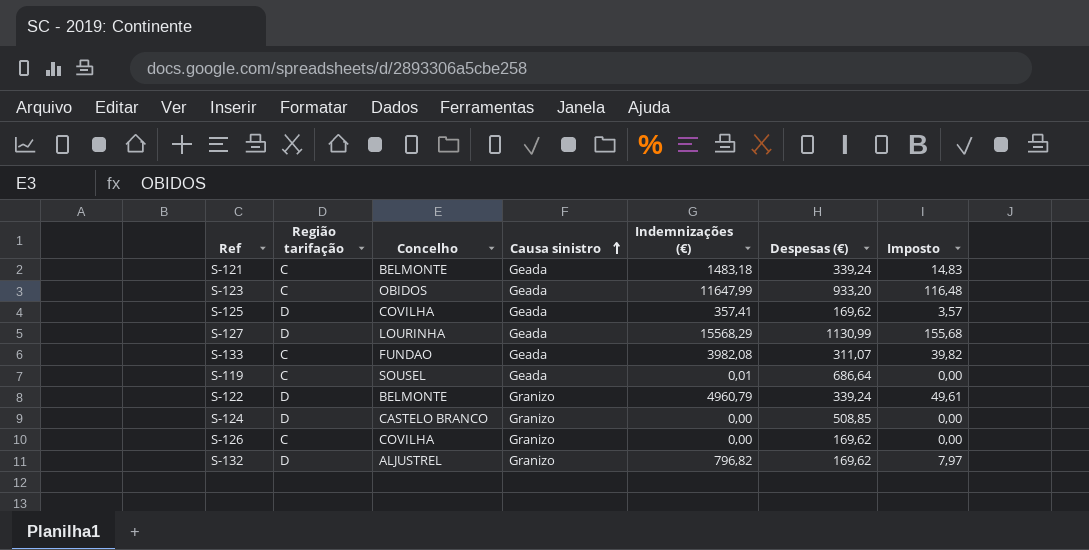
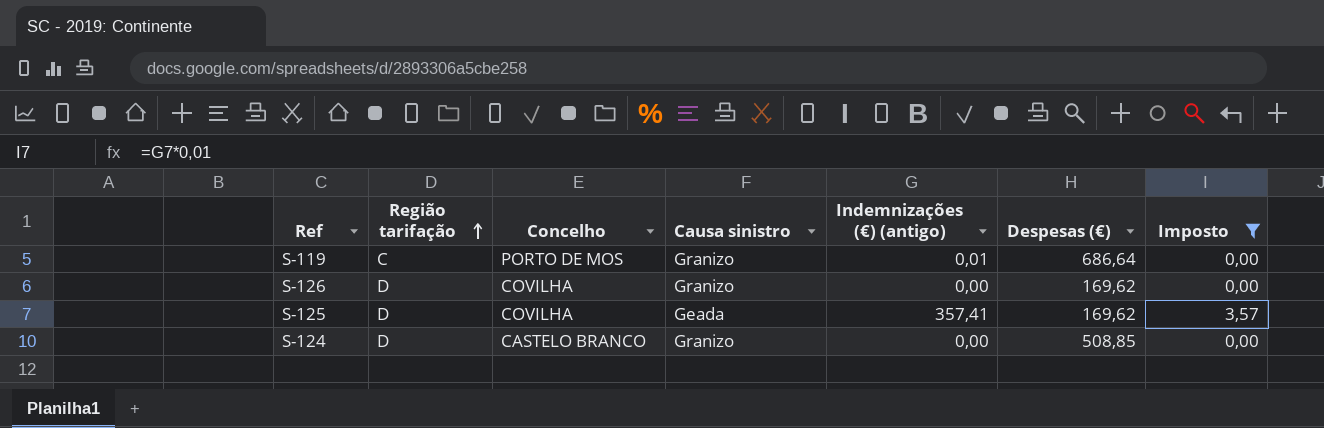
filter: none -> Imposto <= 3,57
row order: Causa sinistro ascending -> Região tarifação ascending
column name: Indemnizações (€) -> Indemnizações (€) (antigo)
S-119 | Concelho: SOUSEL -> PORTO DE MOS
S-119 | Causa sinistro: Geada -> Granizo
S-126 | Região tarifação: C -> D

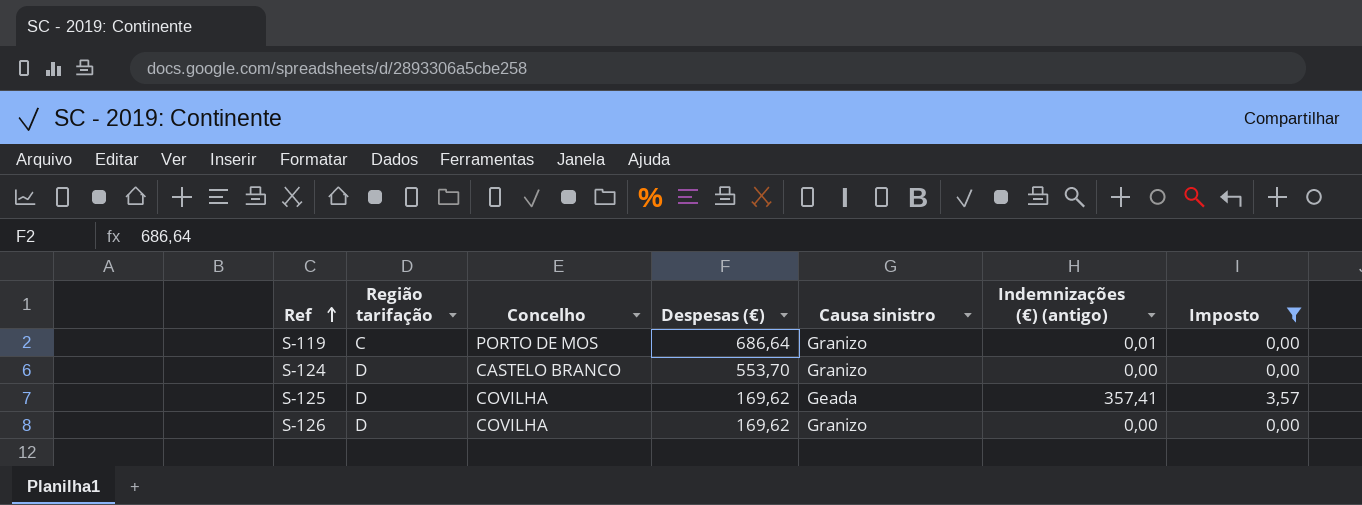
row order: Região tarifação ascending -> Ref ascending
column Despesas (€) | position: 6 -> 4
S-124 | Despesas (€): 508,85 -> 553,70

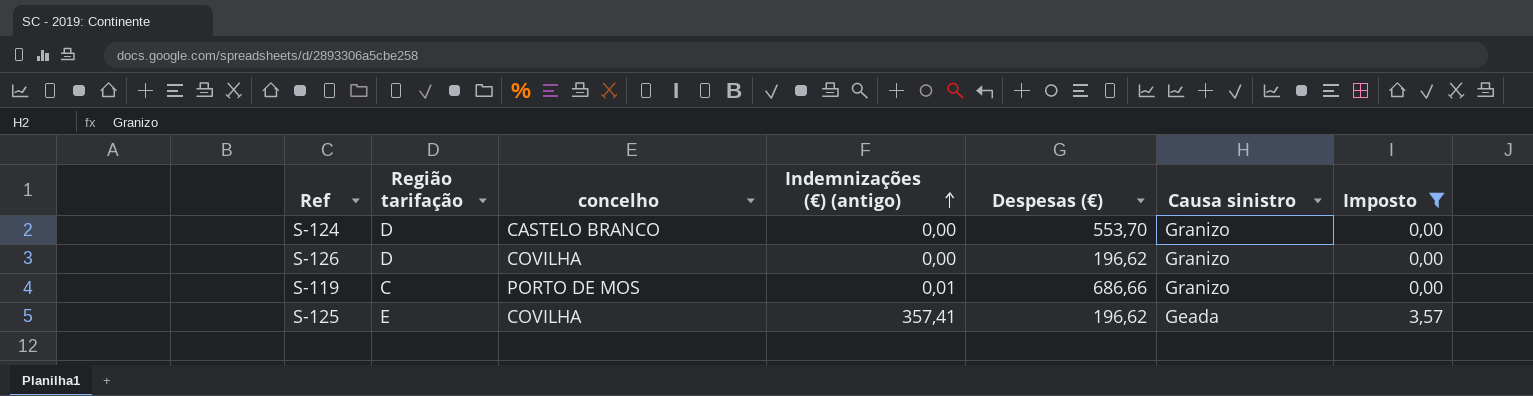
row order: Ref ascending -> Indemnizações (€) (antigo) ascending
column name: Concelho -> concelho
column Indemnizações (€) (antigo) | position: 6 -> 4
S-126 | Despesas (€): 169,62 -> 196,62
S-119 | Despesas (€): 686,64 -> 686,66
S-125 | Região tarifação: D -> E
S-125 | Despesas (€): 169,62 -> 196,62

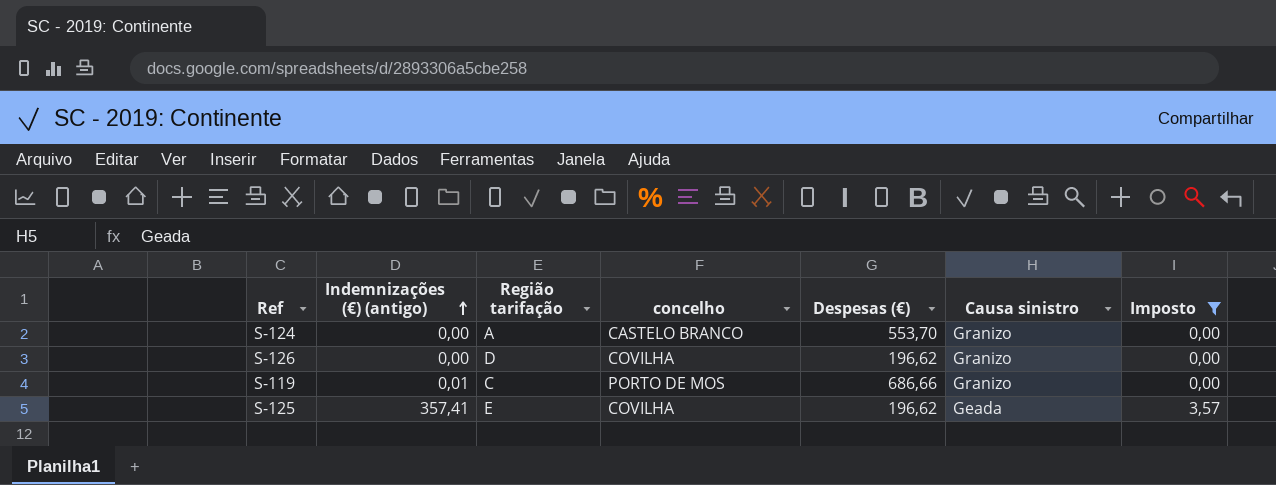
column Indemnizações (€) (antigo) | position: 4 -> 2
S-124 | Região tarifação: D -> A

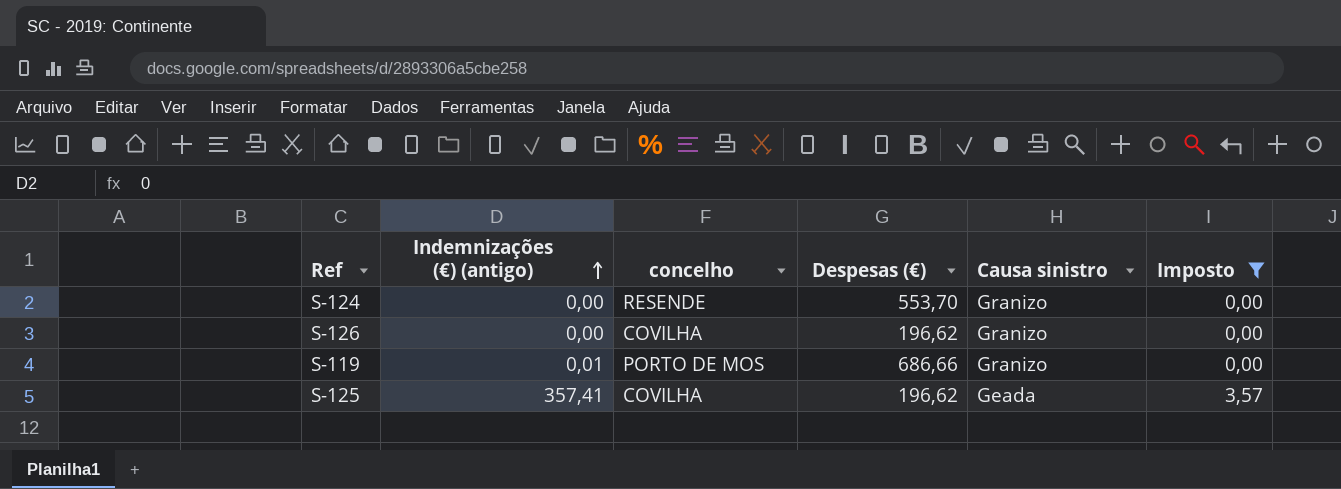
column Região tarifação | position: 3 -> none
S-124 | concelho: CASTELO BRANCO -> RESENDE

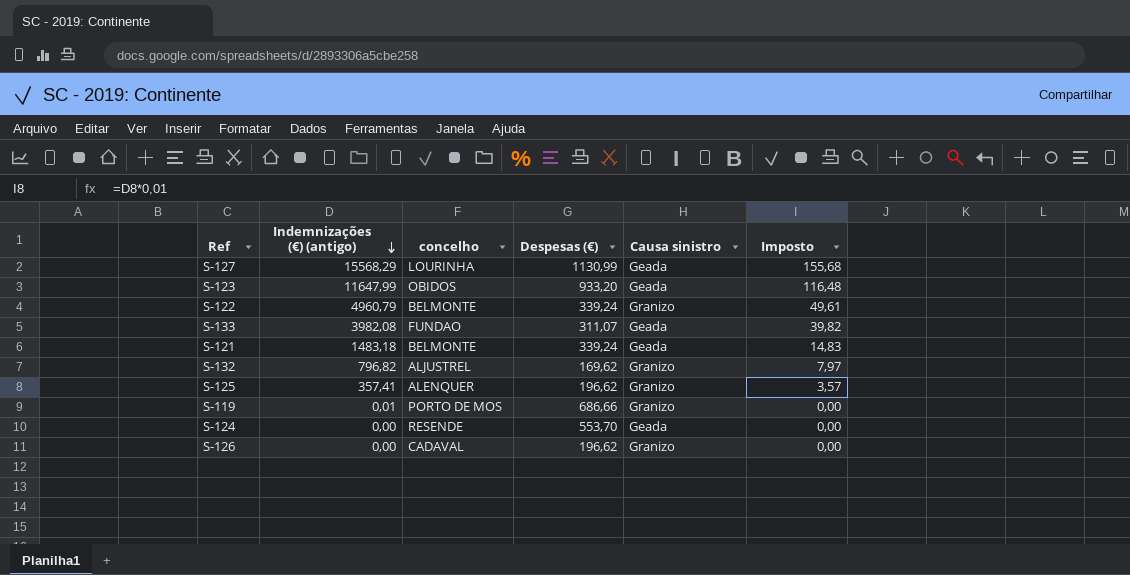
filter: Imposto <= 3,57 -> none
row order: Indemnizações (€) (antigo) ascending -> Indemnizações (€) (antigo) descending
S-125 | concelho: COVILHA -> ALENQUER
S-125 | Causa sinistro: Geada -> Granizo
S-124 | Causa sinistro: Granizo -> Geada
S-126 | concelho: COVILHA -> CADAVAL

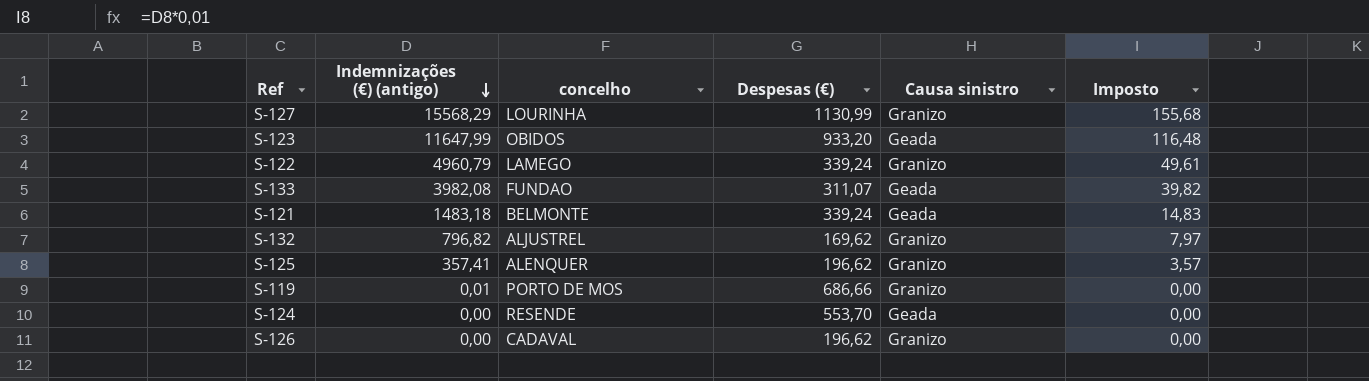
S-127 | Causa sinistro: Geada -> Granizo
S-122 | concelho: BELMONTE -> LAMEGO

